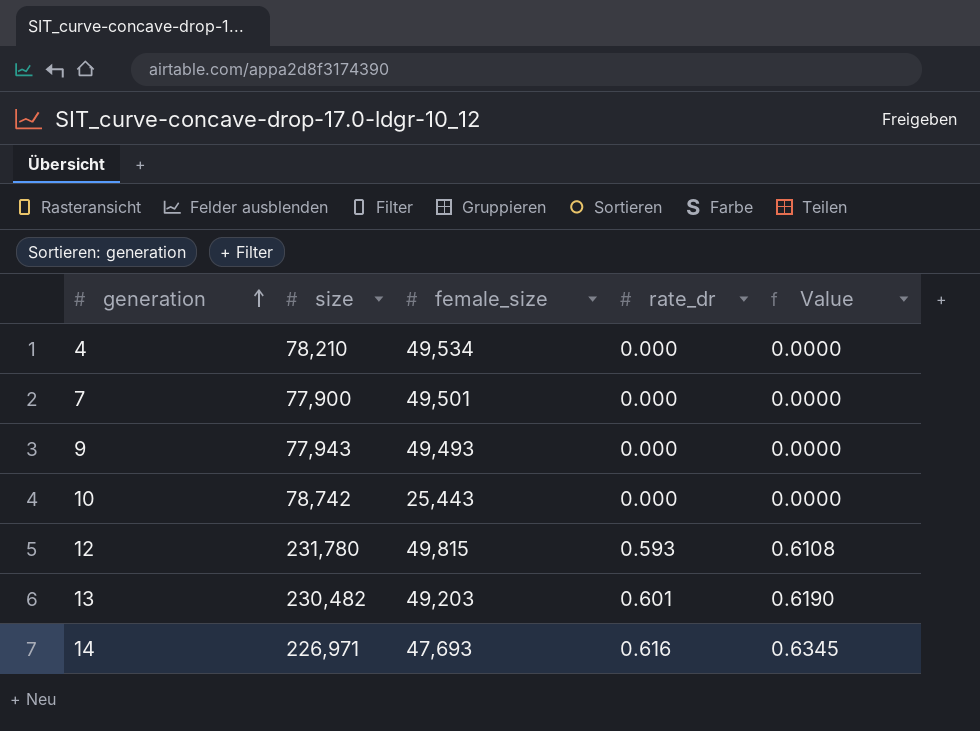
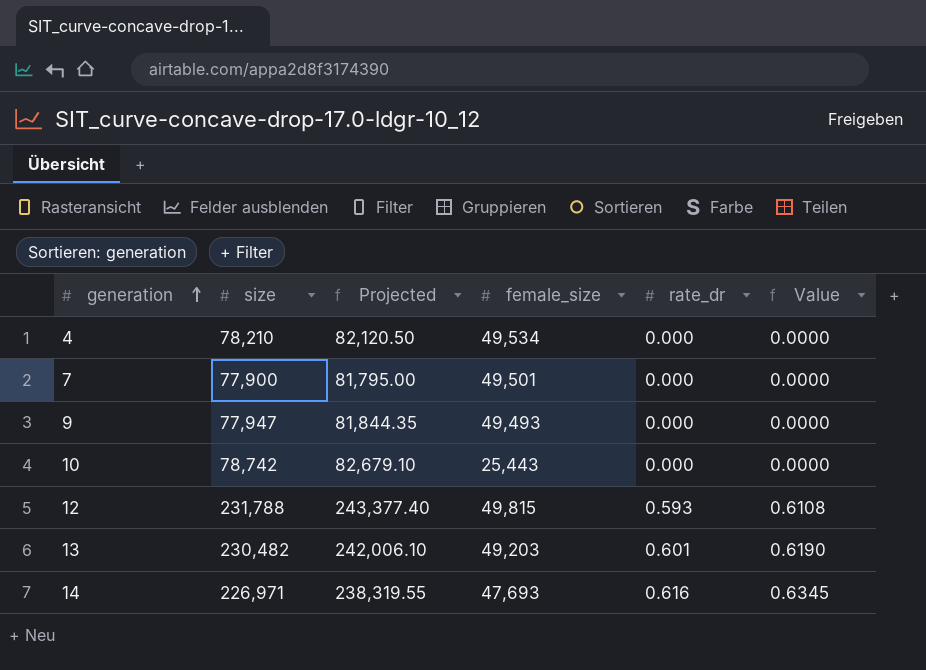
column Projected | formula: none -> [size] * 1.05
9 | size: 77,943 -> 77,947
12 | size: 231,780 -> 231,788

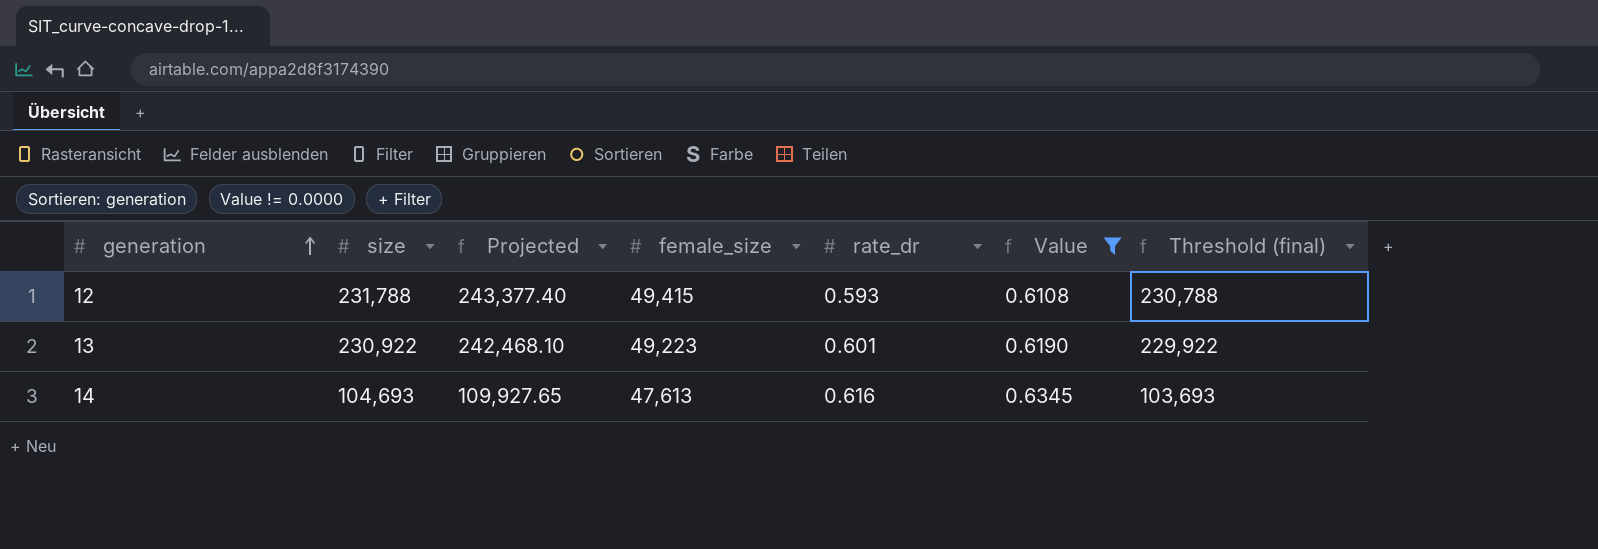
filter: none -> Value != 0.0000
column Threshold (final) | formula: none -> [size] - 1000
12 | female_size: 49,815 -> 49,415
13 | size: 230,482 -> 230,922
13 | Projected: 242,006.10 -> 242,468.10
13 | female_size: 49,203 -> 49,223
14 | size: 226,971 -> 104,693
14 | Projected: 238,319.55 -> 109,927.65
14 | female_size: 47,693 -> 47,613

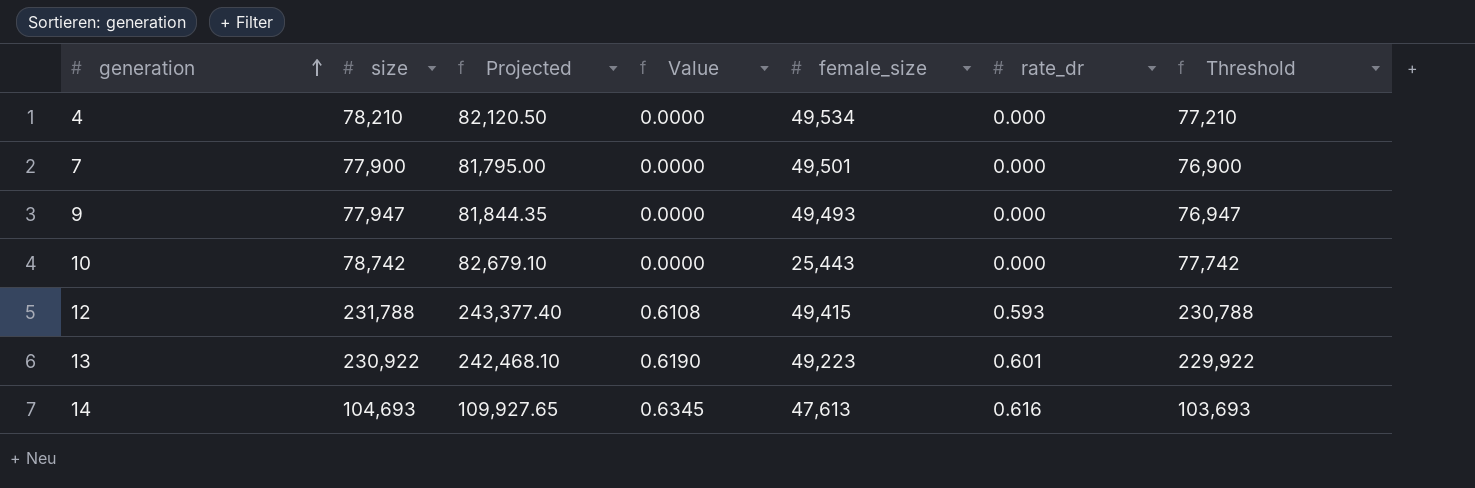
filter: Value != 0.0000 -> none
column Value | position: 6 -> 4
column name: Threshold (final) -> Threshold

